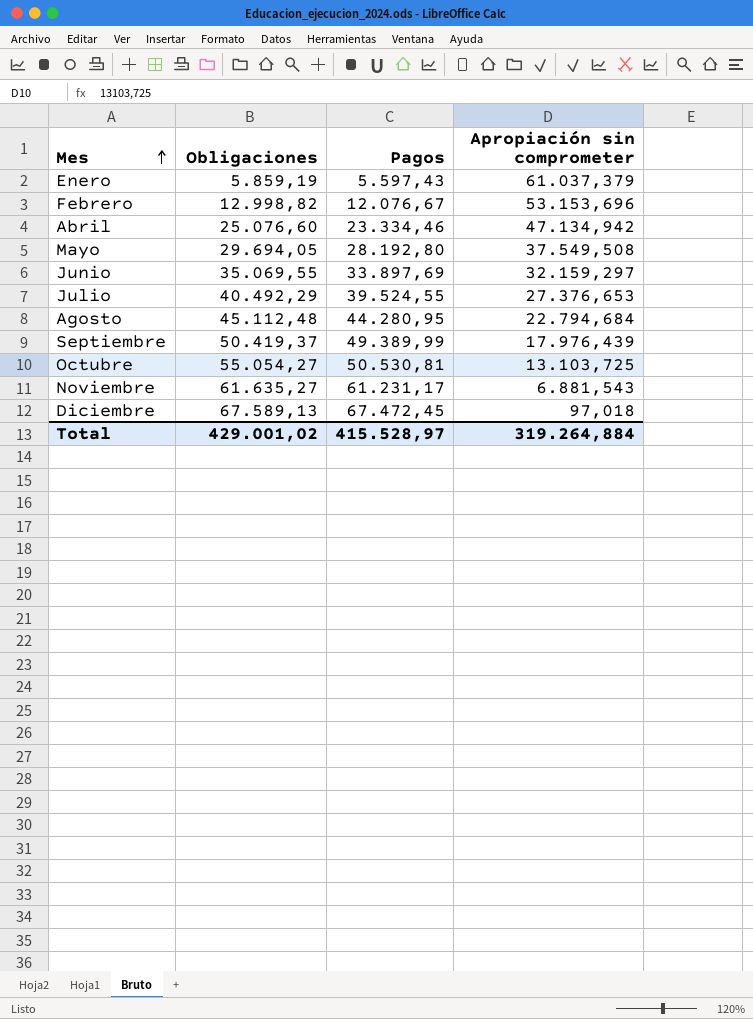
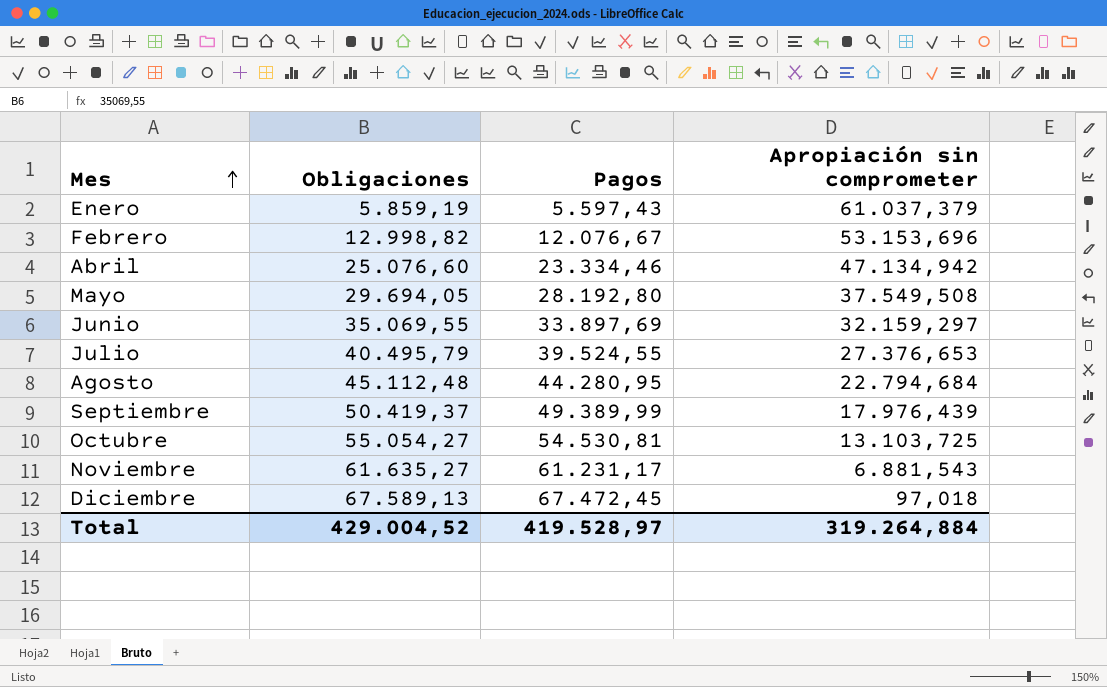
Julio | Obligaciones: 40.492,29 -> 40.495,79
Octubre | Pagos: 50.530,81 -> 54.530,81
Total | Obligaciones: 429.001,02 -> 429.004,52
Total | Pagos: 415.528,97 -> 419.528,97

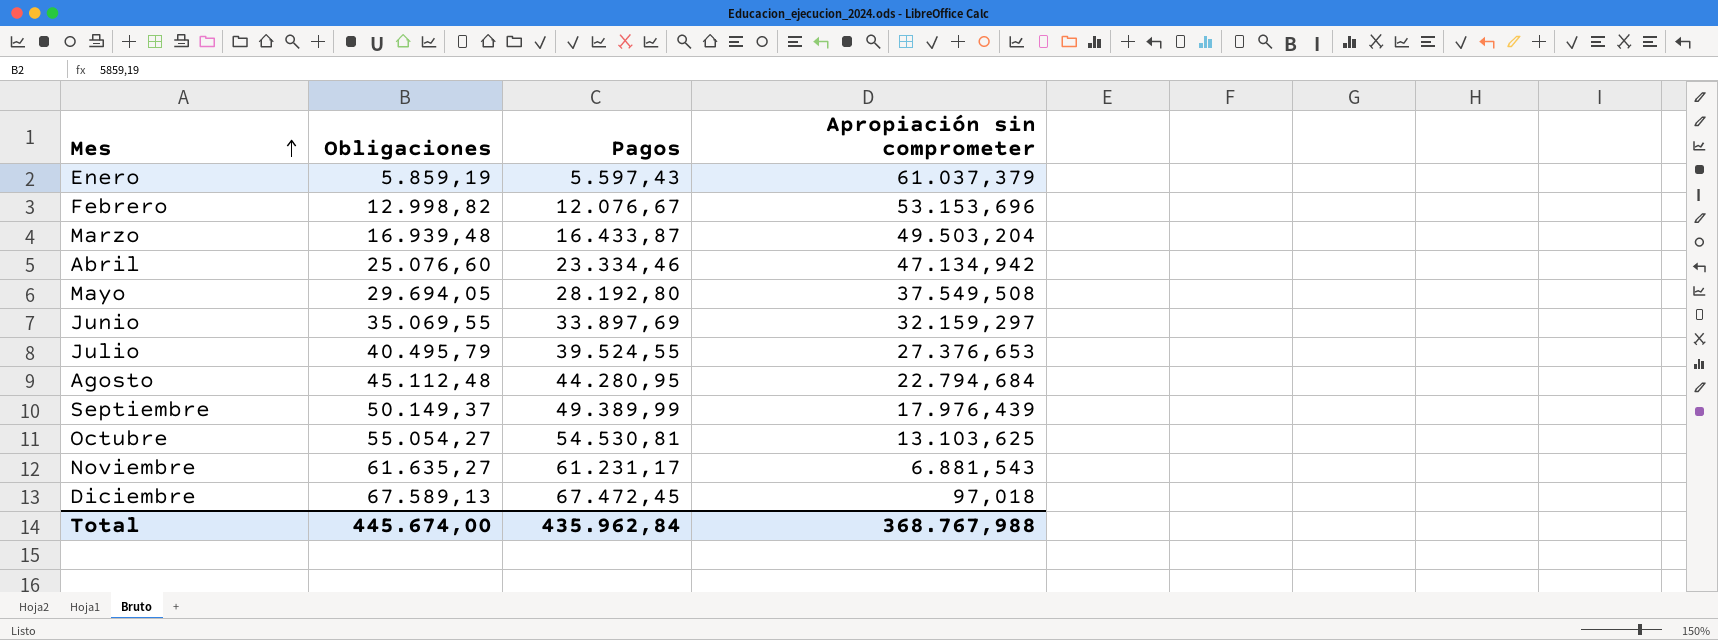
row Marzo: none -> 16.939,48 | 16.433,87 | 49.503,204
Septiembre | Obligaciones: 50.419,37 -> 50.149,37
Octubre | Apropiación sin comprometer: 13.103,725 -> 13.103,625
Total | Obligaciones: 429.004,52 -> 445.674,00
Total | Pagos: 419.528,97 -> 435.962,84
Total | Apropiación sin comprometer: 319.264,884 -> 368.767,988

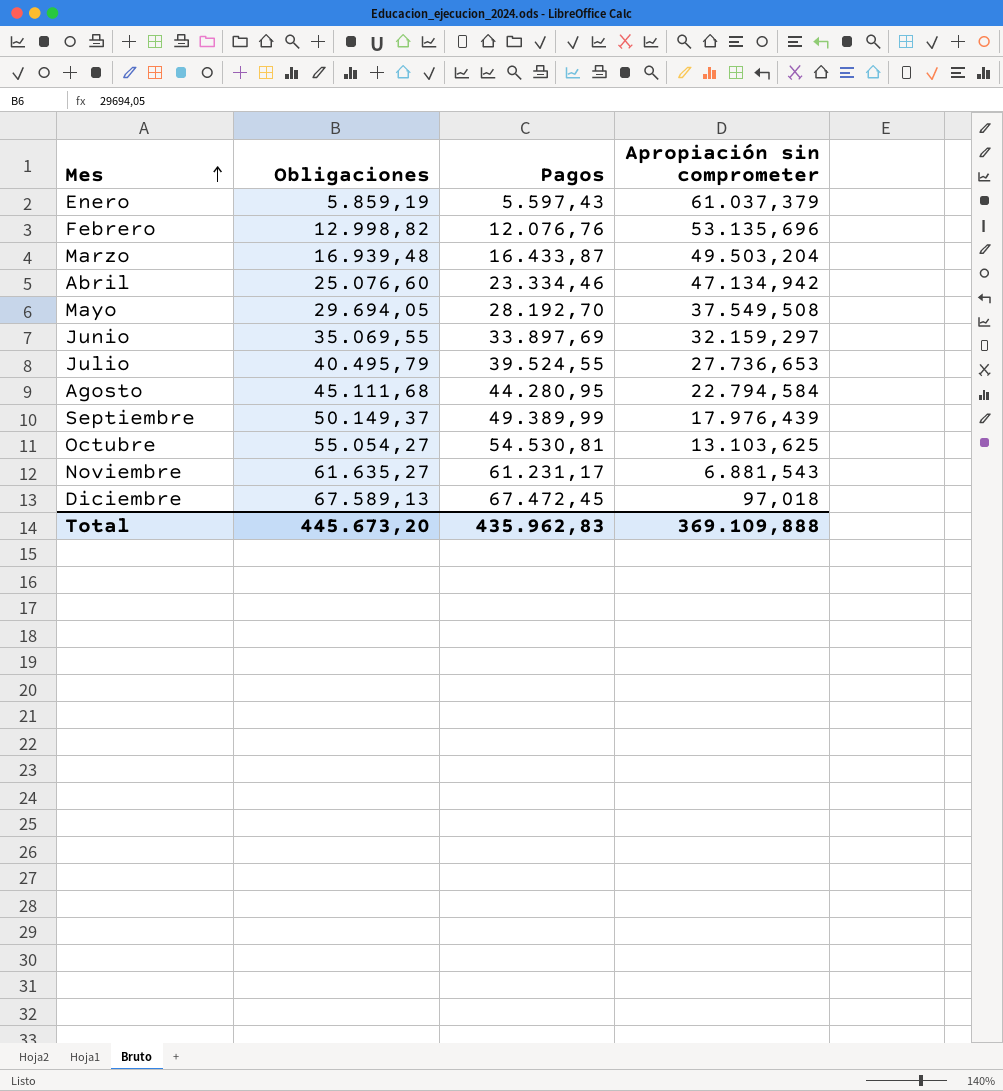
Febrero | Pagos: 12.076,67 -> 12.076,76
Febrero | Apropiación sin comprometer: 53.153,696 -> 53.135,696
Mayo | Pagos: 28.192,80 -> 28.192,70
Julio | Apropiación sin comprometer: 27.376,653 -> 27.736,653
Agosto | Obligaciones: 45.112,48 -> 45.111,68
Agosto | Apropiación sin comprometer: 22.794,684 -> 22.794,584
Total | Obligaciones: 445.674,00 -> 445.673,20
Total | Pagos: 435.962,84 -> 435.962,83
Total | Apropiación sin comprometer: 368.767,988 -> 369.109,888

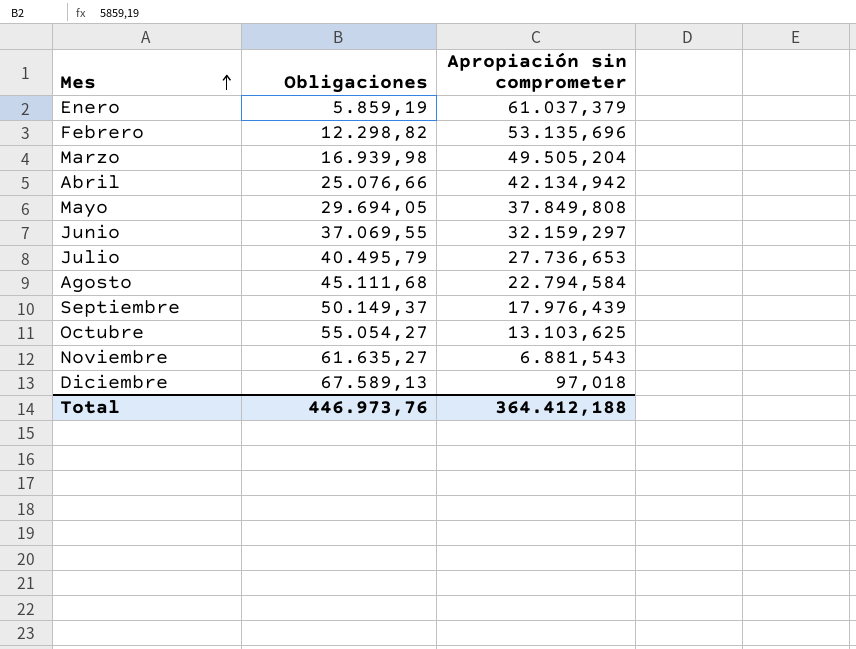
column Pagos | position: 3 -> none
Febrero | Obligaciones: 12.998,82 -> 12.298,82
Marzo | Obligaciones: 16.939,48 -> 16.939,98
Marzo | Apropiación sin comprometer: 49.503,204 -> 49.505,204
Abril | Obligaciones: 25.076,60 -> 25.076,66
Abril | Apropiación sin comprometer: 47.134,942 -> 42.134,942
Mayo | Apropiación sin comprometer: 37.549,508 -> 37.849,808
Junio | Obligaciones: 35.069,55 -> 37.069,55
Total | Obligaciones: 445.673,20 -> 446.973,76
Total | Apropiación sin comprometer: 369.109,888 -> 364.412,188

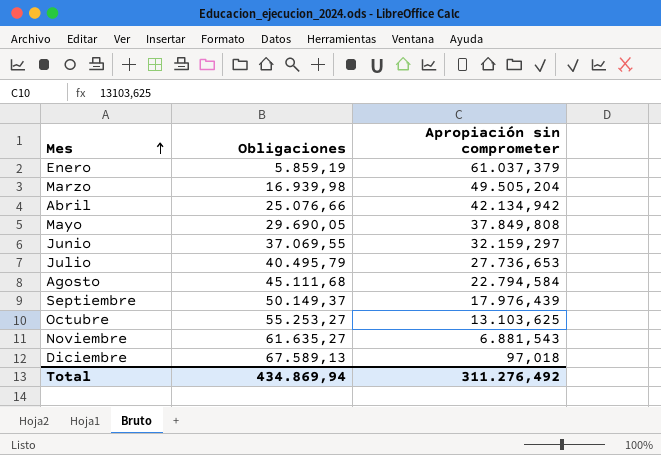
row Febrero: 12.298,82 | 53.135,696 -> none
Mayo | Obligaciones: 29.694,05 -> 29.690,05
Octubre | Obligaciones: 55.054,27 -> 55.253,27
Total | Obligaciones: 446.973,76 -> 434.869,94
Total | Apropiación sin comprometer: 364.412,188 -> 311.276,492

